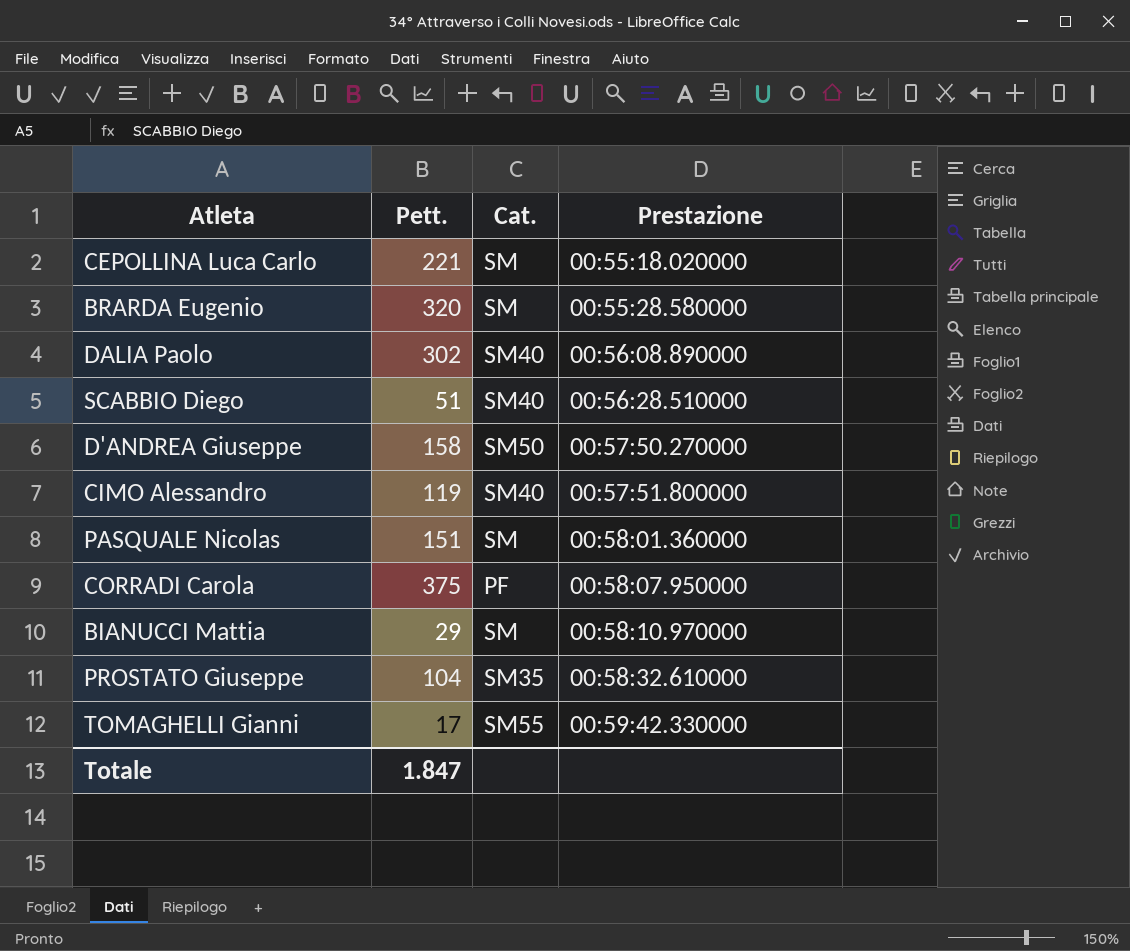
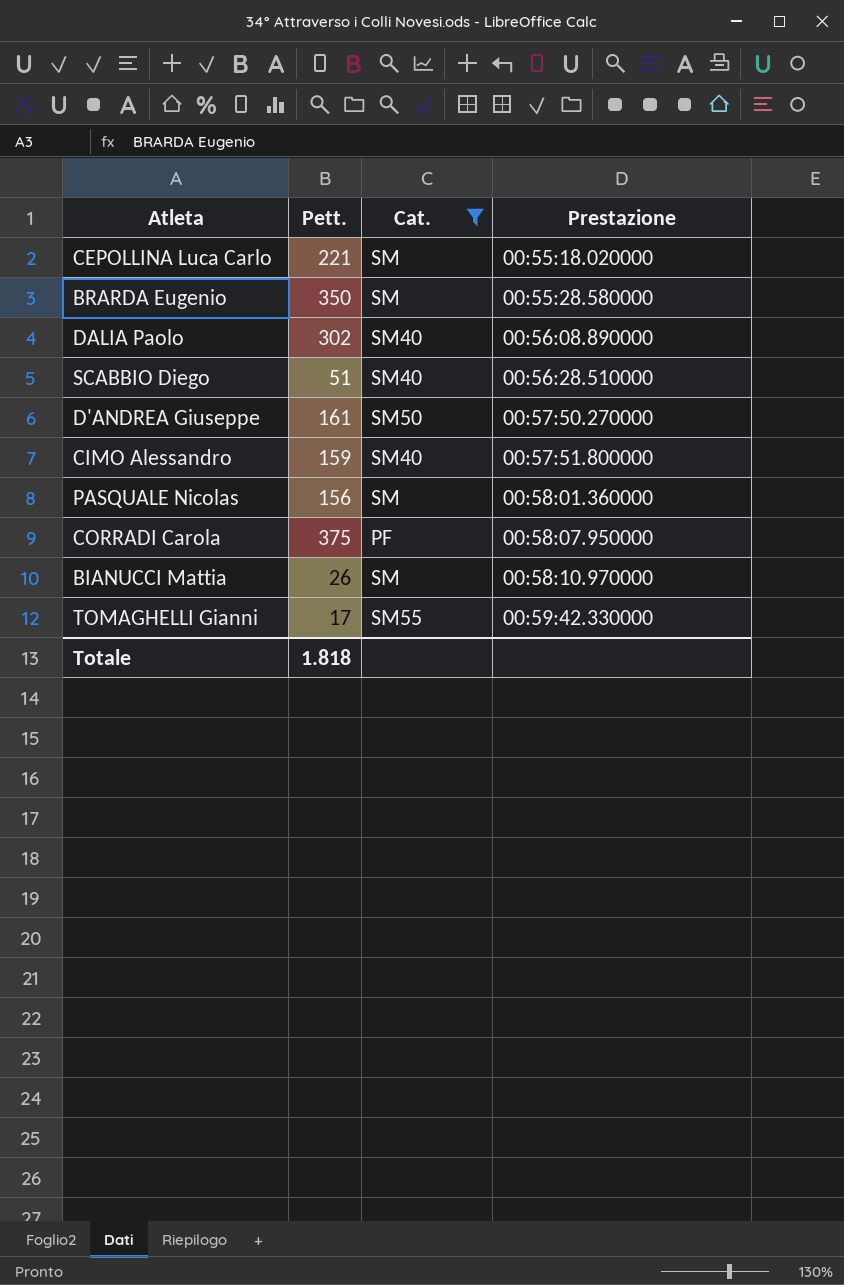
filter: none -> Cat. != SM35
BRARDA Eugenio | Pett.: 320 -> 350
D'ANDREA Giuseppe | Pett.: 158 -> 161
CIMO Alessandro | Pett.: 119 -> 159
PASQUALE Nicolas | Pett.: 151 -> 156
BIANUCCI Mattia | Pett.: 29 -> 26
Totale | Pett.: 1.847 -> 1.818

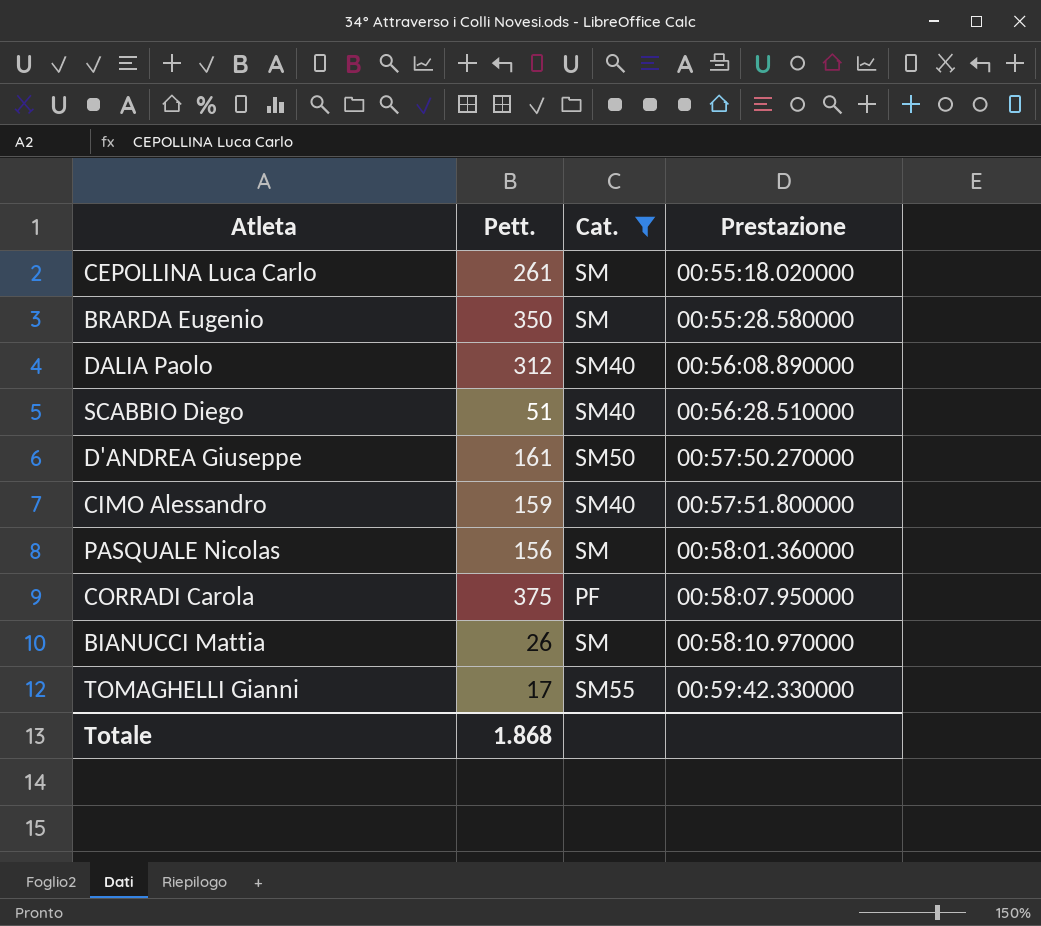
CEPOLLINA Luca Carlo | Pett.: 221 -> 261
DALIA Paolo | Pett.: 302 -> 312
Totale | Pett.: 1.818 -> 1.868

